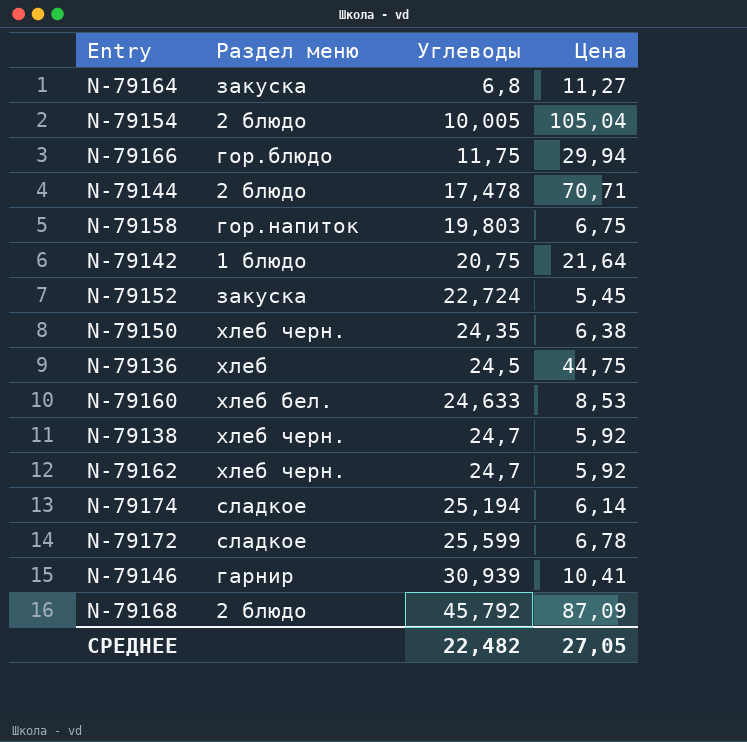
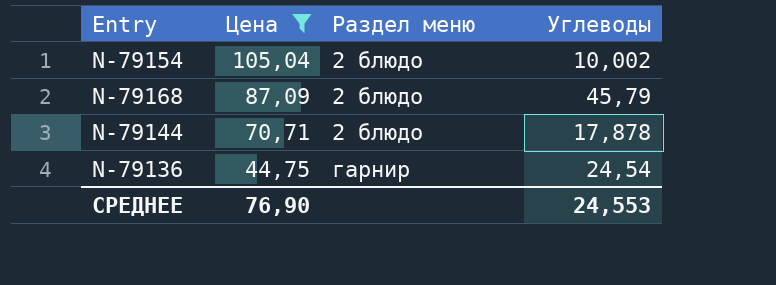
filter: none -> Цена >= 44,75
row order: Углеводы ascending -> Цена descending
column Цена | position: 4 -> 2
N-79154 | Углеводы: 10,005 -> 10,002
N-79168 | Углеводы: 45,792 -> 45,79
N-79144 | Углеводы: 17,478 -> 17,878
N-79136 | Раздел меню: хлеб -> гарнир
N-79136 | Углеводы: 24,5 -> 24,54
СРЕДНЕЕ | Цена: 27,05 -> 76,90
СРЕДНЕЕ | Углеводы: 22,482 -> 24,553

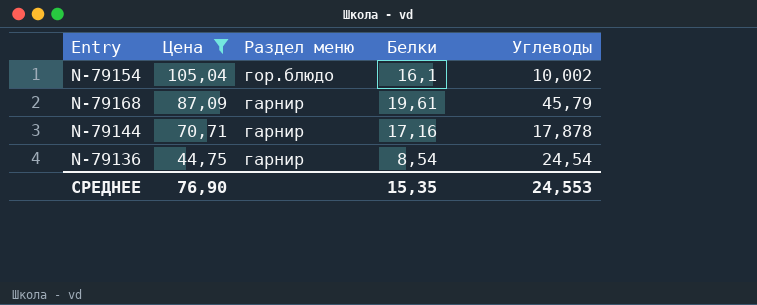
column Белки | position: none -> 4
N-79154 | Раздел меню: 2 блюдо -> гор.блюдо
N-79168 | Раздел меню: 2 блюдо -> гарнир
N-79144 | Раздел меню: 2 блюдо -> гарнир

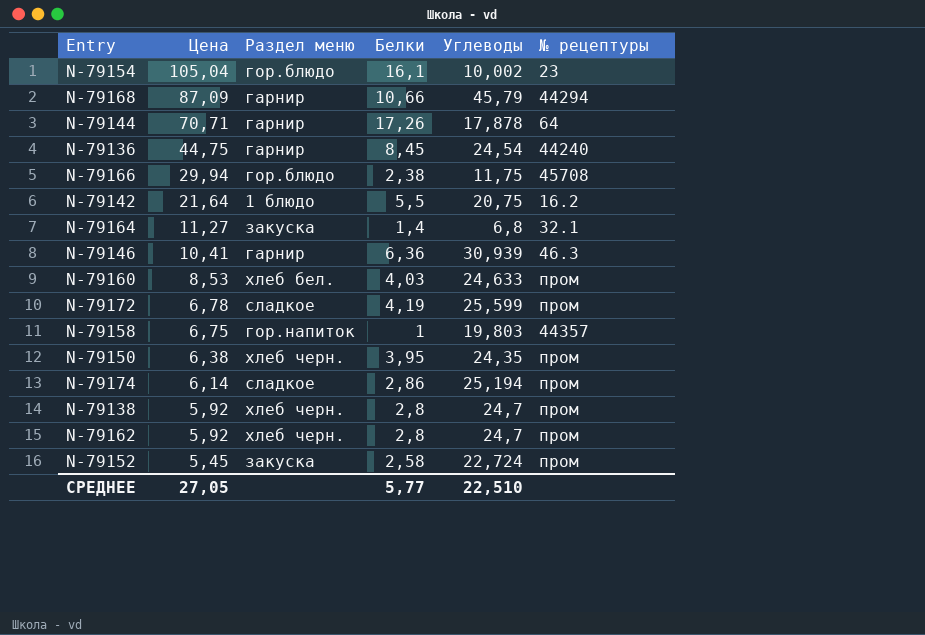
filter: Цена >= 44,75 -> none
column № рецептуры | position: none -> 6
N-79168 | Белки: 19,61 -> 10,66
N-79144 | Белки: 17,16 -> 17,26
N-79136 | Белки: 8,54 -> 8,45
СРЕДНЕЕ | Цена: 76,90 -> 27,05
СРЕДНЕЕ | Белки: 15,35 -> 5,77
СРЕДНЕЕ | Углеводы: 24,553 -> 22,510

